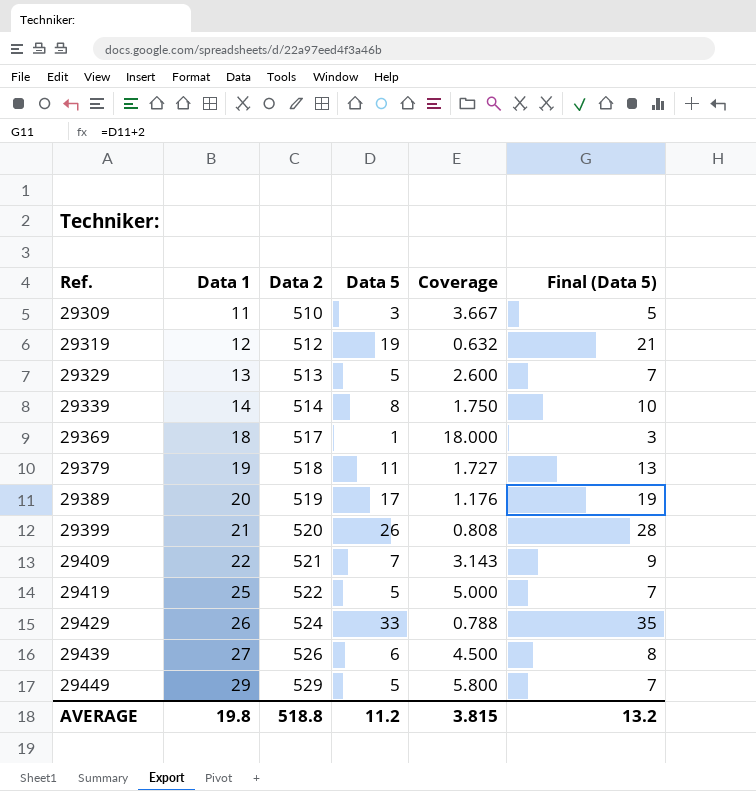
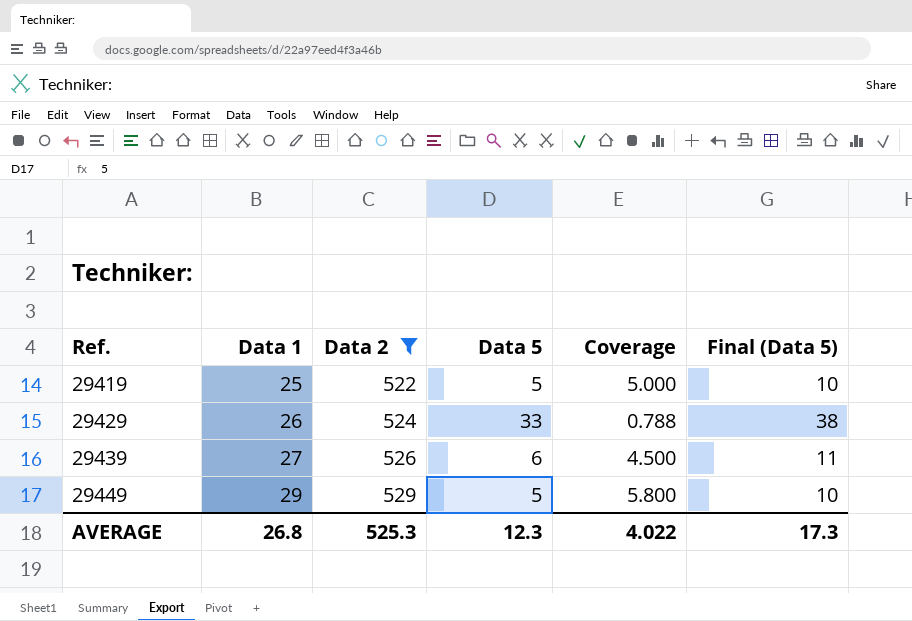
filter: none -> Data 2 >= 522
column Final (Data 5) | formula: [Data 5] + 2 -> [Data 5] + 5
AVERAGE | Data 1: 19.8 -> 26.8
AVERAGE | Data 2: 518.8 -> 525.3
AVERAGE | Data 5: 11.2 -> 12.3
AVERAGE | Coverage: 3.815 -> 4.022
AVERAGE | Final (Data 5): 13.2 -> 17.3

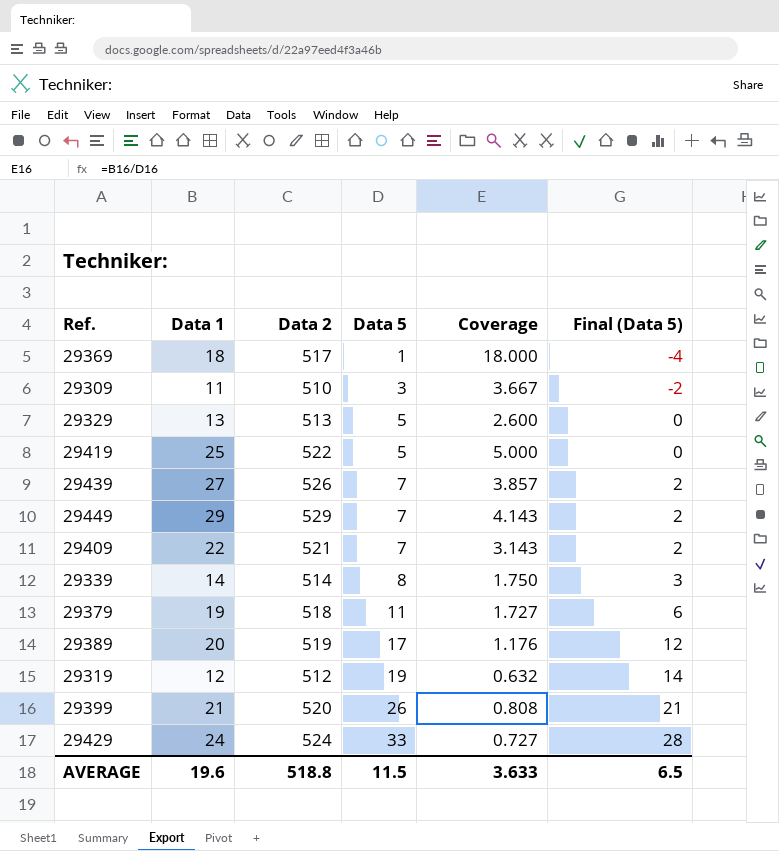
filter: Data 2 >= 522 -> none
row order: Ref. ascending -> Data 5 ascending
column Final (Data 5) | formula: [Data 5] + 5 -> [Data 5] - 5
29439 | Data 5: 6 -> 7
29439 | Coverage: 4.500 -> 3.857
29449 | Data 5: 5 -> 7
29449 | Coverage: 5.800 -> 4.143
29429 | Data 1: 26 -> 24
29429 | Coverage: 0.788 -> 0.727
AVERAGE | Data 1: 26.8 -> 19.6
AVERAGE | Data 2: 525.3 -> 518.8
AVERAGE | Data 5: 12.3 -> 11.5
AVERAGE | Coverage: 4.022 -> 3.633
AVERAGE | Final (Data 5): 17.3 -> 6.5

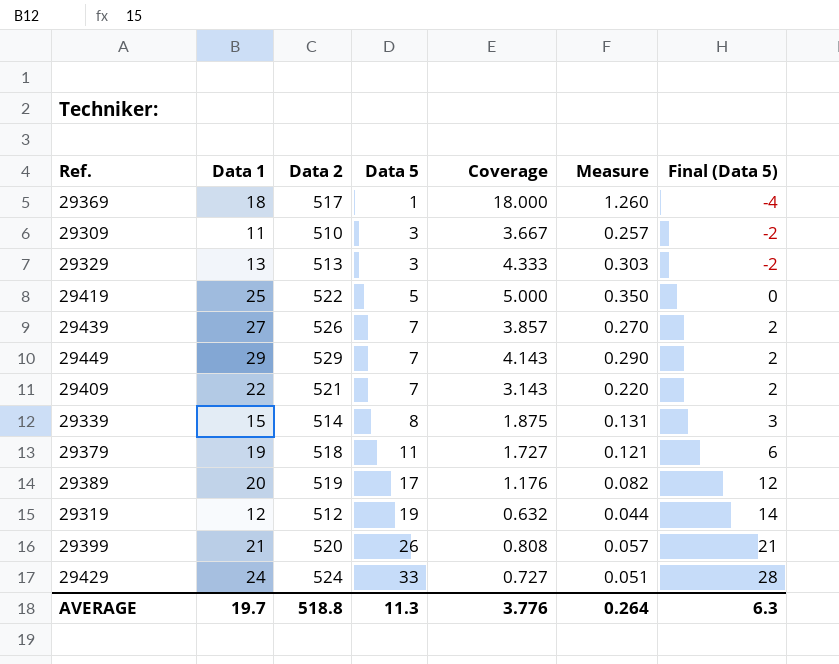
column Measure | formula: none -> [Coverage] * 0.07
29329 | Data 5: 5 -> 3
29329 | Coverage: 2.600 -> 4.333
29329 | Final (Data 5): 0 -> -2
29339 | Data 1: 14 -> 15
29339 | Coverage: 1.750 -> 1.875
AVERAGE | Data 1: 19.6 -> 19.7
AVERAGE | Data 5: 11.5 -> 11.3
AVERAGE | Coverage: 3.633 -> 3.776
AVERAGE | Final (Data 5): 6.5 -> 6.3

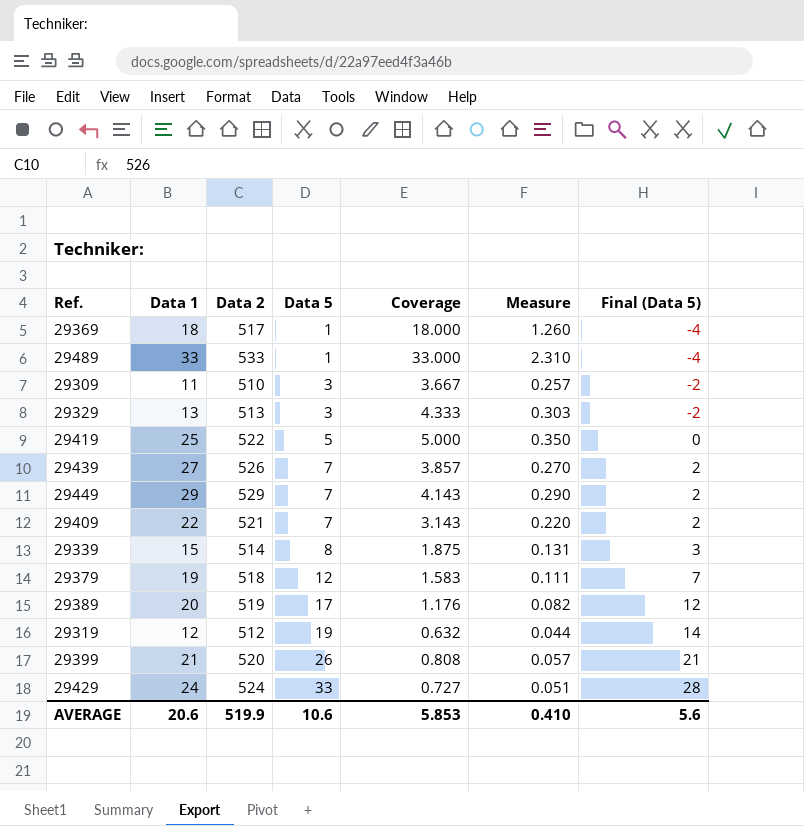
row 29489: none -> 33 | 533 | 1 | 33.000 | 2.310 | -4
29379 | Data 5: 11 -> 12
29379 | Coverage: 1.727 -> 1.583
29379 | Measure: 0.121 -> 0.111
29379 | Final (Data 5): 6 -> 7
AVERAGE | Data 1: 19.7 -> 20.6
AVERAGE | Data 2: 518.8 -> 519.9
AVERAGE | Data 5: 11.3 -> 10.6
AVERAGE | Coverage: 3.776 -> 5.853
AVERAGE | Measure: 0.264 -> 0.410
AVERAGE | Final (Data 5): 6.3 -> 5.6

